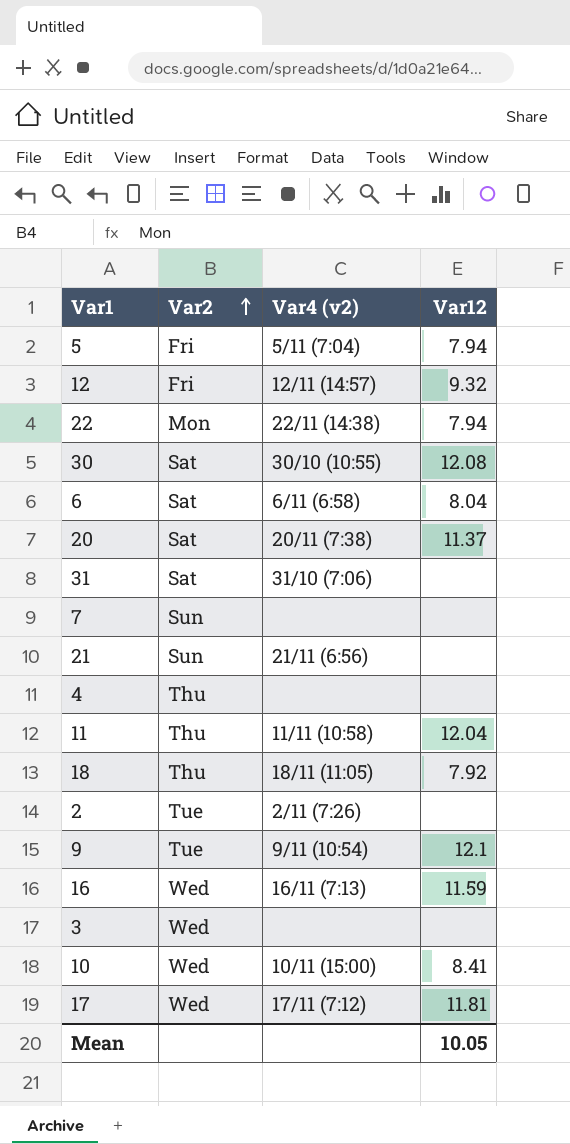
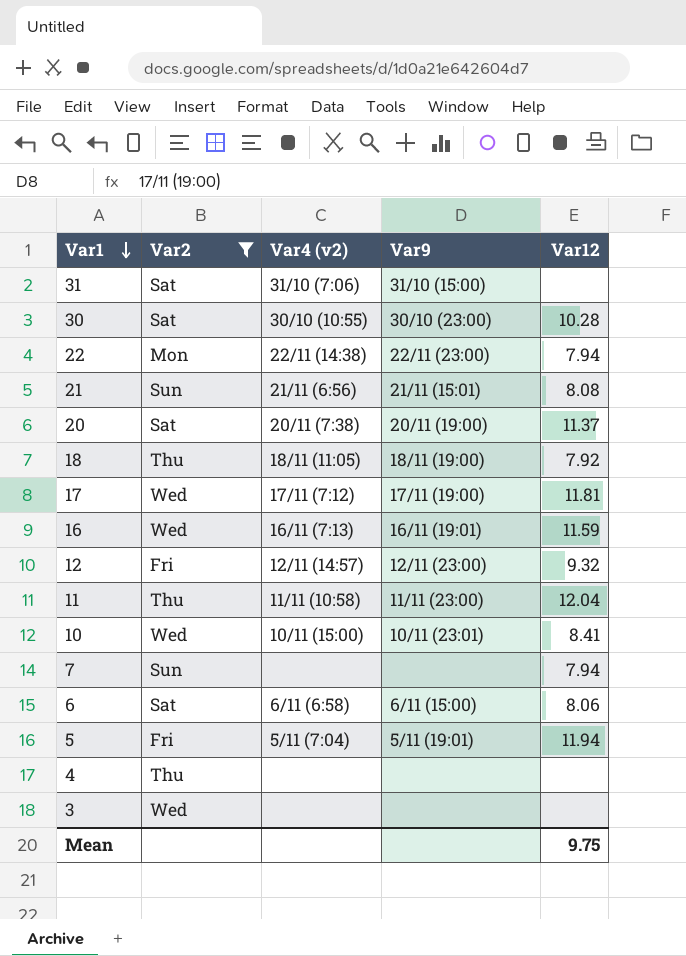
filter: none -> Var2 != Tue
row order: Var2 ascending -> Var1 descending
column Var9 | position: none -> 4
30 | Var12: 12.08 -> 10.28
21 | Var12: none -> 8.08
7 | Var12: none -> 7.94
6 | Var12: 8.04 -> 8.06
5 | Var12: 7.94 -> 11.94
Mean | Var12: 10.05 -> 9.75

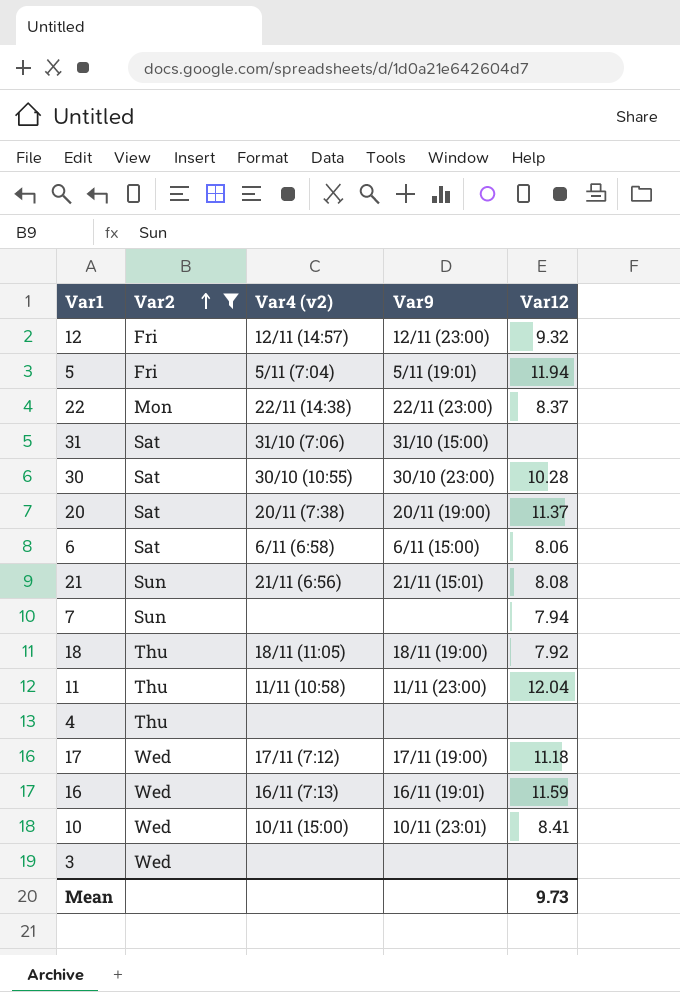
row order: Var1 descending -> Var2 ascending
22 | Var12: 7.94 -> 8.37
17 | Var12: 11.81 -> 11.18
Mean | Var12: 9.75 -> 9.73

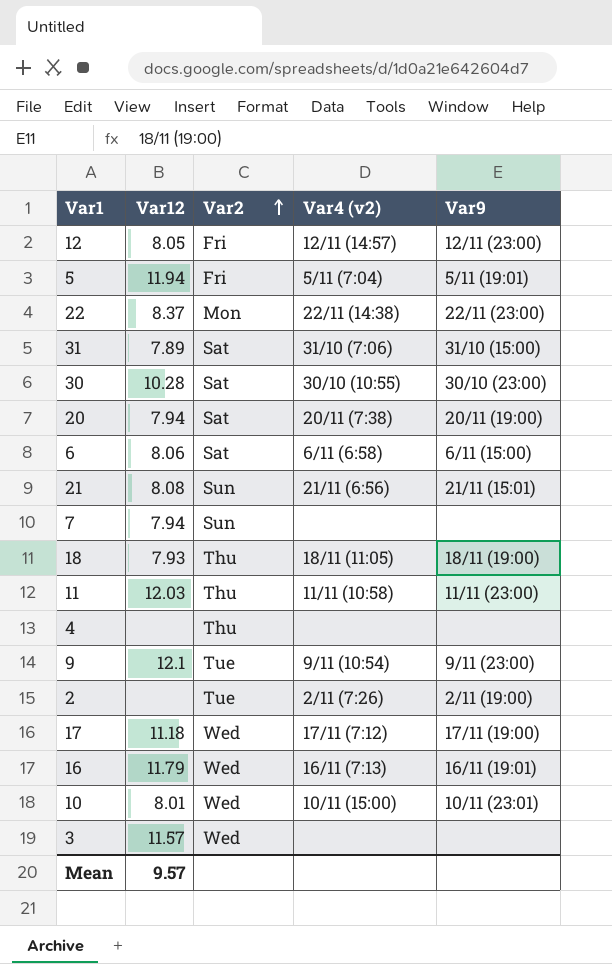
filter: Var2 != Tue -> none
column Var12 | position: 5 -> 2
12 | Var12: 9.32 -> 8.05
31 | Var12: none -> 7.89
20 | Var12: 11.37 -> 7.94
18 | Var12: 7.92 -> 7.93
11 | Var12: 12.04 -> 12.03
16 | Var12: 11.59 -> 11.79
10 | Var12: 8.41 -> 8.01
3 | Var12: none -> 11.57
Mean | Var12: 9.73 -> 9.57

